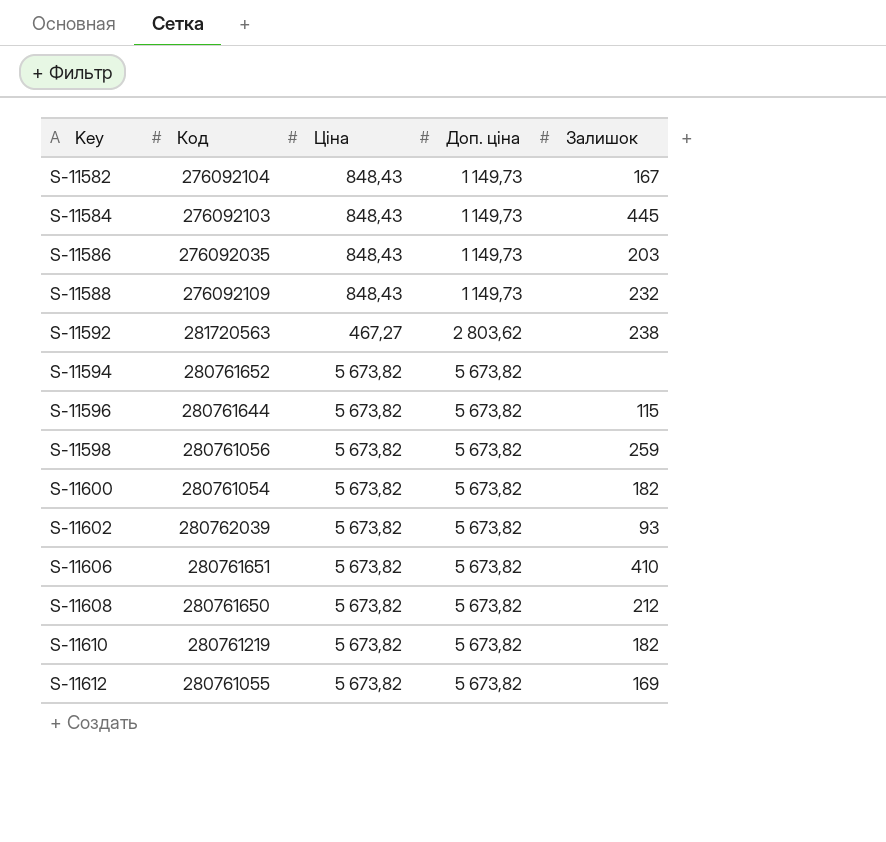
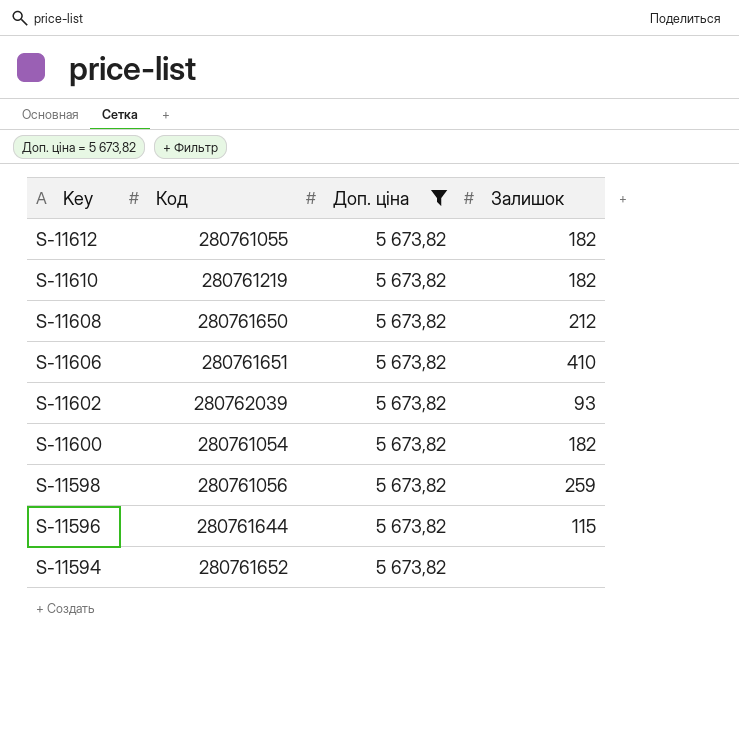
filter: none -> Доп. ціна = 5 673,82
row order: Key ascending -> Key descending
column Ціна | position: 3 -> none
S-11612 | Залишок: 169 -> 182

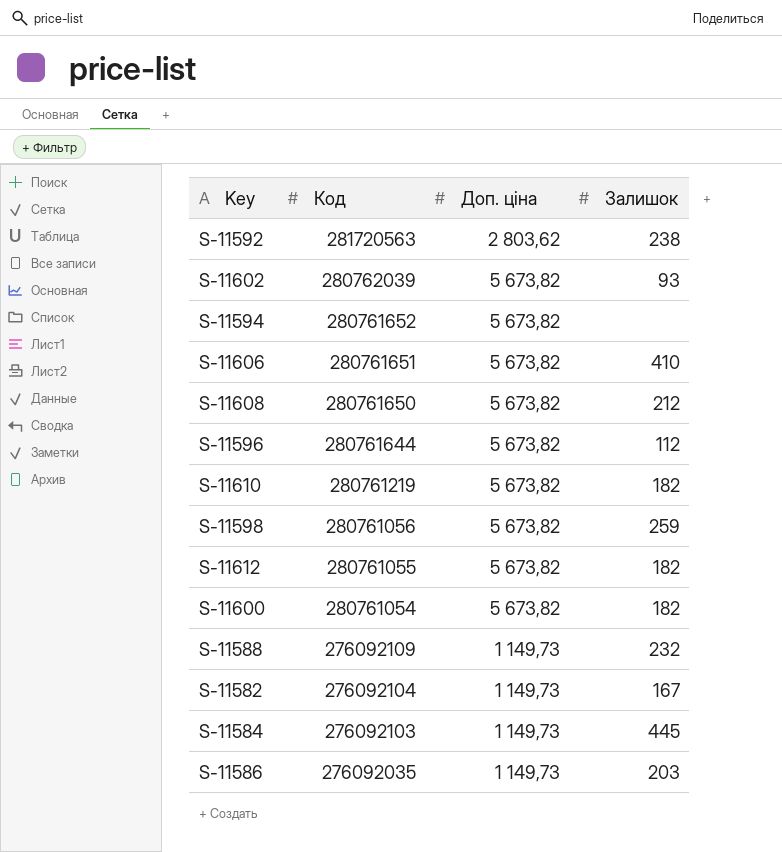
filter: Доп. ціна = 5 673,82 -> none
row order: Key descending -> Код descending
S-11596 | Залишок: 115 -> 112

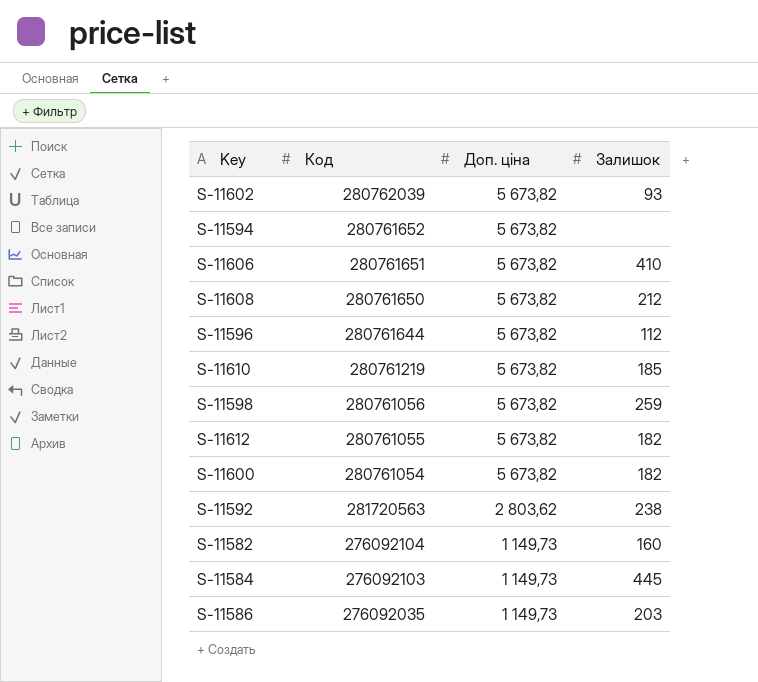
row order: Код descending -> Доп. ціна descending
row S-11588: 276092109 | 1 149,73 | 232 -> none
S-11610 | Залишок: 182 -> 185
S-11582 | Залишок: 167 -> 160

